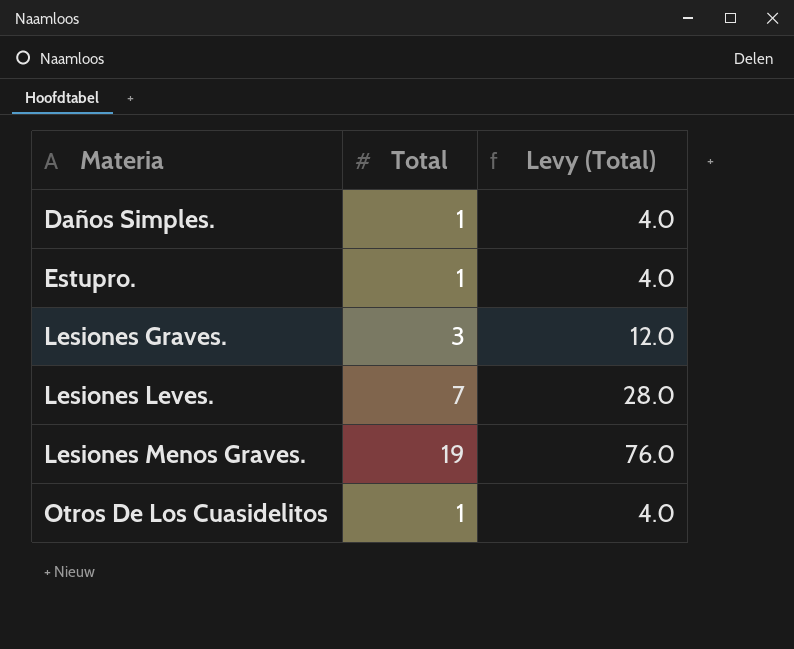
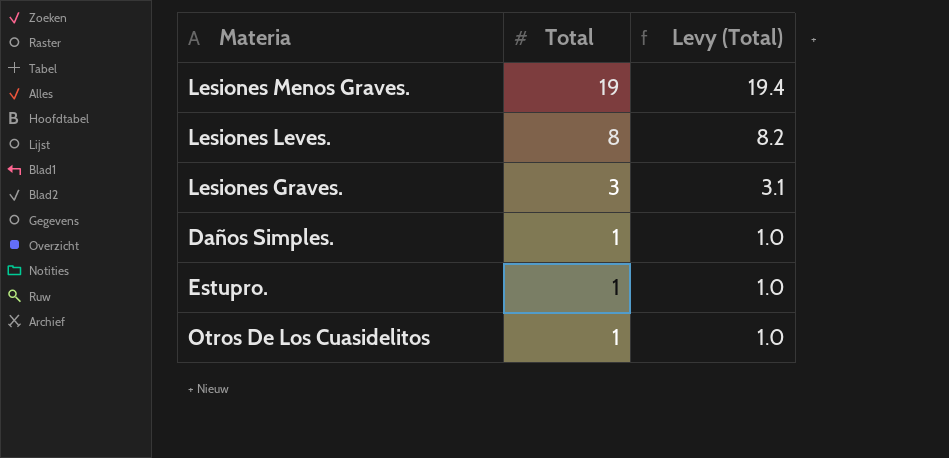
row order: Materia ascending -> Total descending
column Levy (Total) | formula: [Total] * 4 -> [Total] * 1.02
Lesiones Leves. | Total: 7 -> 8

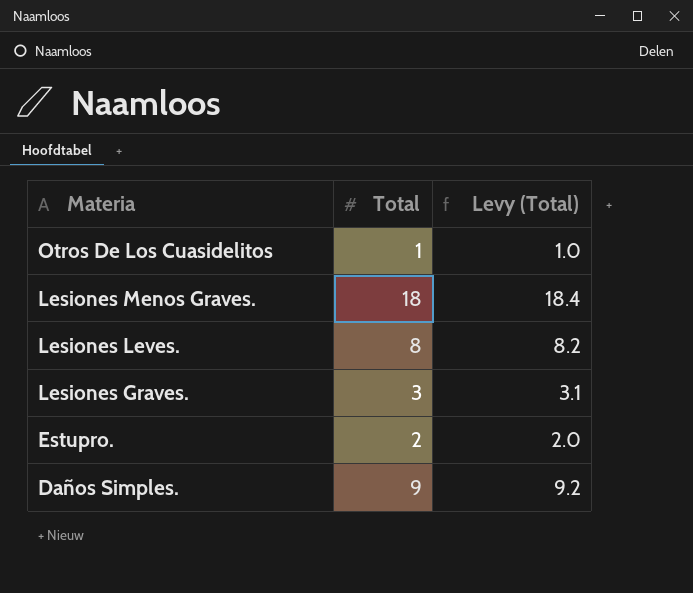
row order: Total descending -> Materia descending
Lesiones Menos Graves. | Total: 19 -> 18
Lesiones Menos Graves. | Levy (Total): 19.4 -> 18.4
Estupro. | Total: 1 -> 2
Estupro. | Levy (Total): 1.0 -> 2.0
Daños Simples. | Total: 1 -> 9
Daños Simples. | Levy (Total): 1.0 -> 9.2

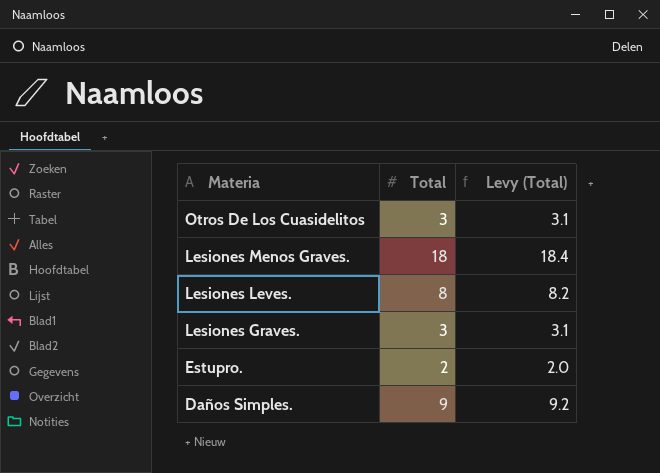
Otros De Los Cuasidelitos | Total: 1 -> 3
Otros De Los Cuasidelitos | Levy (Total): 1.0 -> 3.1

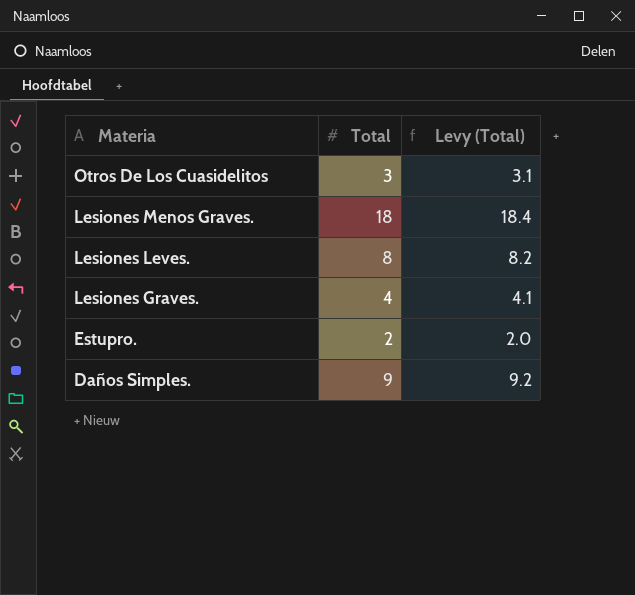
Lesiones Graves. | Total: 3 -> 4
Lesiones Graves. | Levy (Total): 3.1 -> 4.1

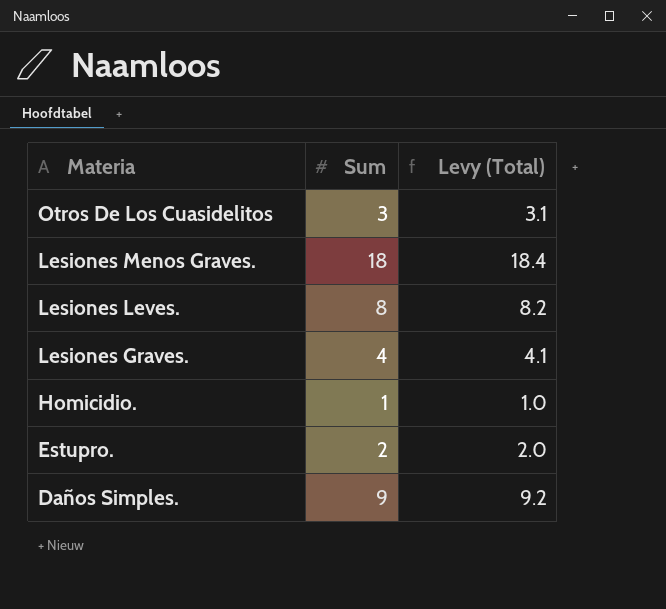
column name: Total -> Sum
row Homicidio.: none -> 1 | 1.0

